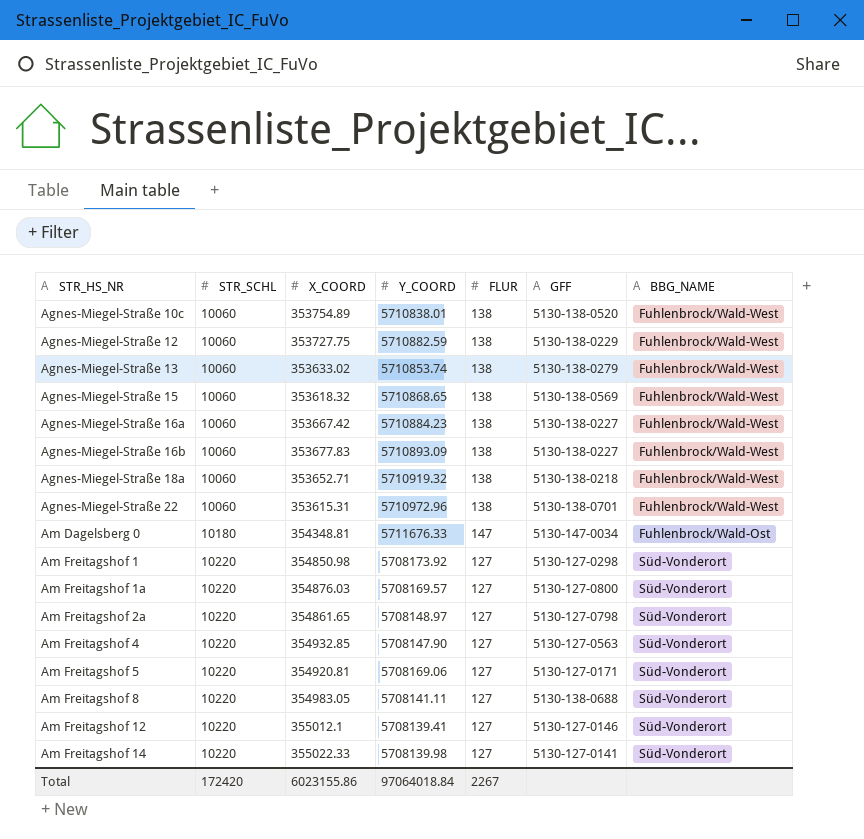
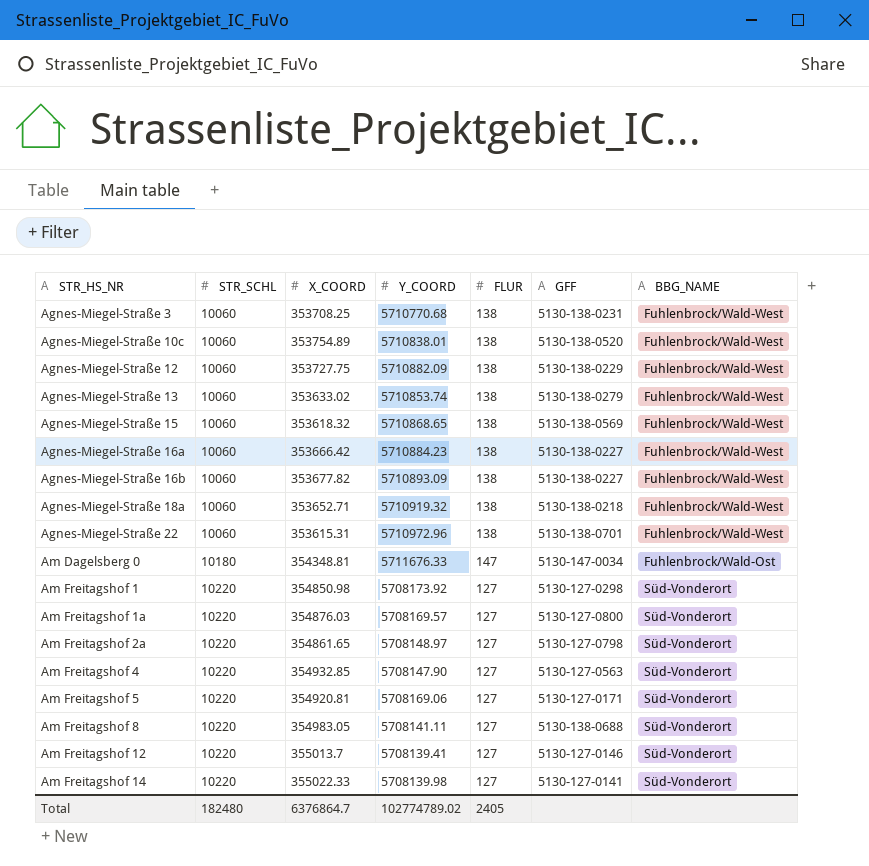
row Agnes-Miegel-Straße 3: none -> 10060 | 353708.25 | 5710770.68 | 138 | 5130-138-0231 | Fuhlenbrock/Wald-West
Agnes-Miegel-Straße 12 | Y_COORD: 5710882.59 -> 5710882.09
Agnes-Miegel-Straße 16a | X_COORD: 353667.42 -> 353666.42
Agnes-Miegel-Straße 16b | X_COORD: 353677.83 -> 353677.82
Am Freitagshof 12 | X_COORD: 355012.1 -> 355013.7
Total | STR_SCHL: 172420 -> 182480
Total | X_COORD: 6023155.86 -> 6376864.7
Total | Y_COORD: 97064018.84 -> 102774789.02
Total | FLUR: 2267 -> 2405

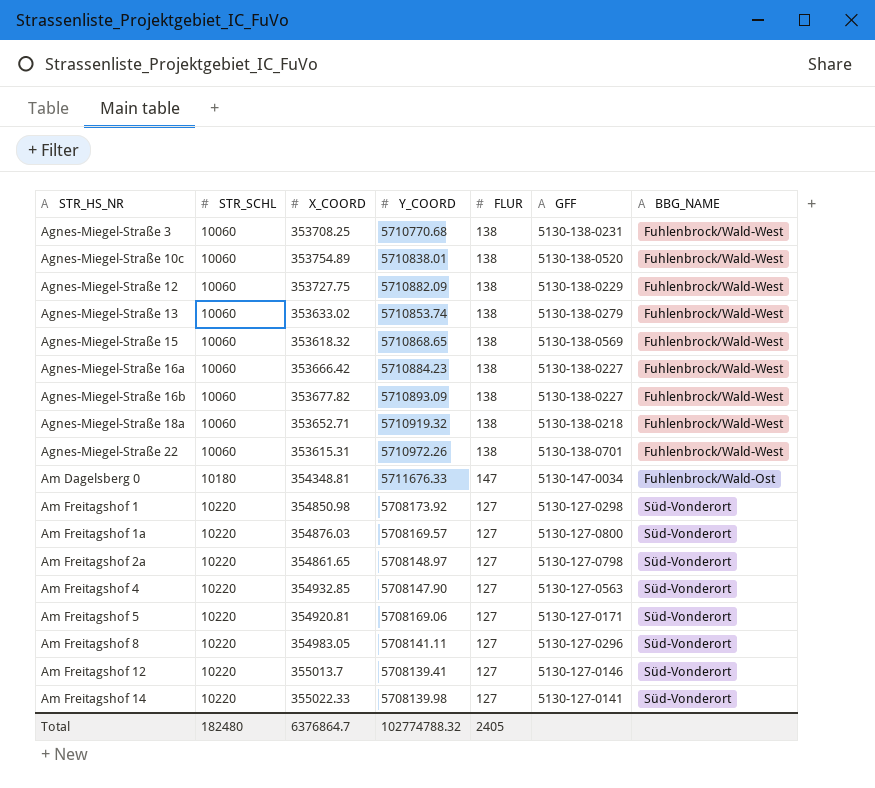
Agnes-Miegel-Straße 22 | Y_COORD: 5710972.96 -> 5710972.26
Am Freitagshof 8 | GFF: 5130-138-0688 -> 5130-127-0296
Total | Y_COORD: 102774789.02 -> 102774788.32

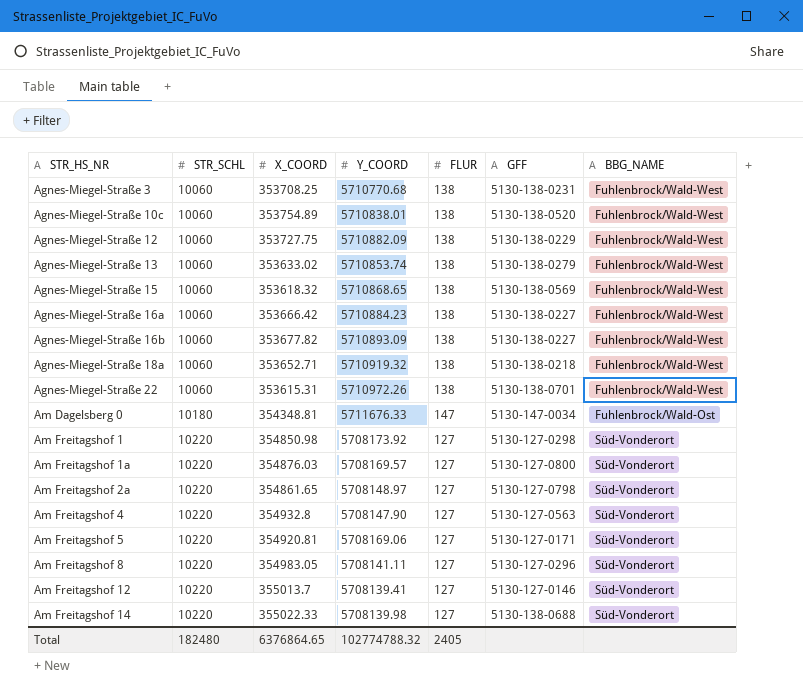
Am Freitagshof 4 | X_COORD: 354932.85 -> 354932.8
Am Freitagshof 14 | GFF: 5130-127-0141 -> 5130-138-0688
Total | X_COORD: 6376864.7 -> 6376864.65

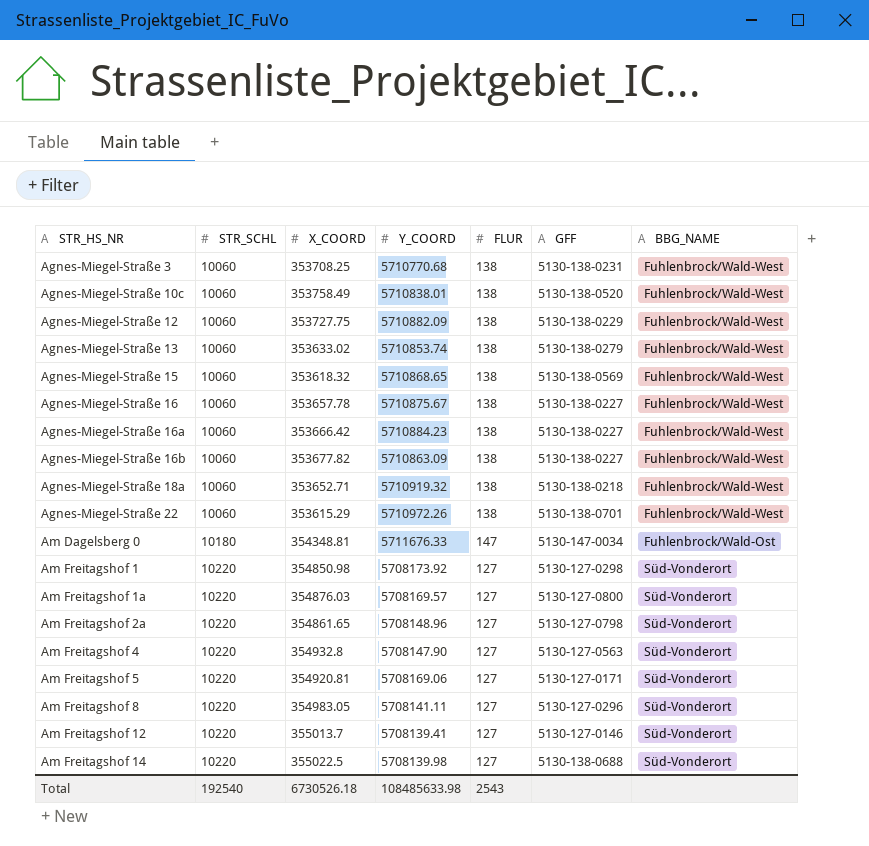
Agnes-Miegel-Straße 10c | X_COORD: 353754.89 -> 353758.49
row Agnes-Miegel-Straße 16: none -> 10060 | 353657.78 | 5710875.67 | 138 | 5130-138-0227 | Fuhlenbrock/Wald-West
Agnes-Miegel-Straße 16b | Y_COORD: 5710893.09 -> 5710863.09
Agnes-Miegel-Straße 22 | X_COORD: 353615.31 -> 353615.29
Am Freitagshof 2a | Y_COORD: 5708148.97 -> 5708148.96
Am Freitagshof 14 | X_COORD: 355022.33 -> 355022.5
Total | STR_SCHL: 182480 -> 192540
Total | X_COORD: 6376864.65 -> 6730526.18
Total | Y_COORD: 102774788.32 -> 108485633.98
Total | FLUR: 2405 -> 2543

